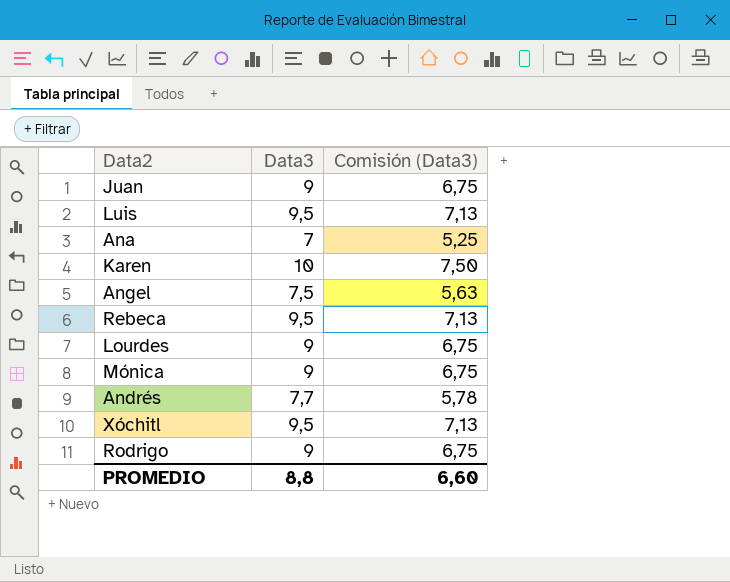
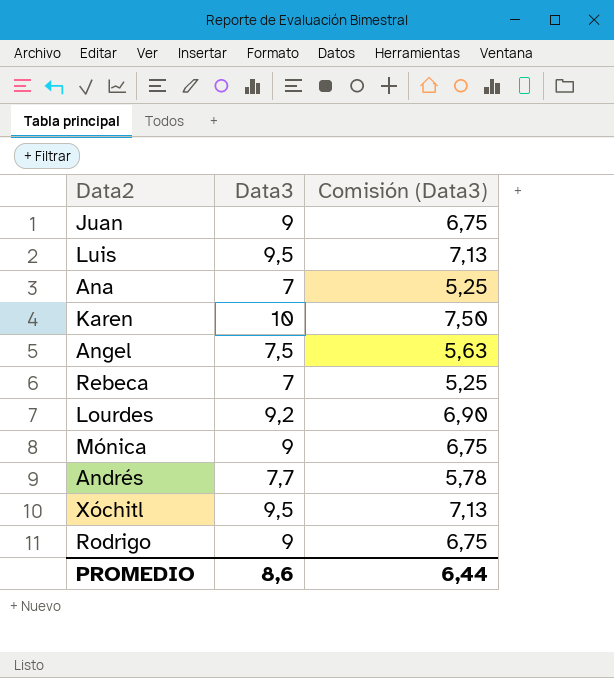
Rebeca | Data3: 9,5 -> 7
Rebeca | Comisión (Data3): 7,13 -> 5,25
Lourdes | Data3: 9 -> 9,2
Lourdes | Comisión (Data3): 6,75 -> 6,90
PROMEDIO | Data3: 8,8 -> 8,6
PROMEDIO | Comisión (Data3): 6,60 -> 6,44

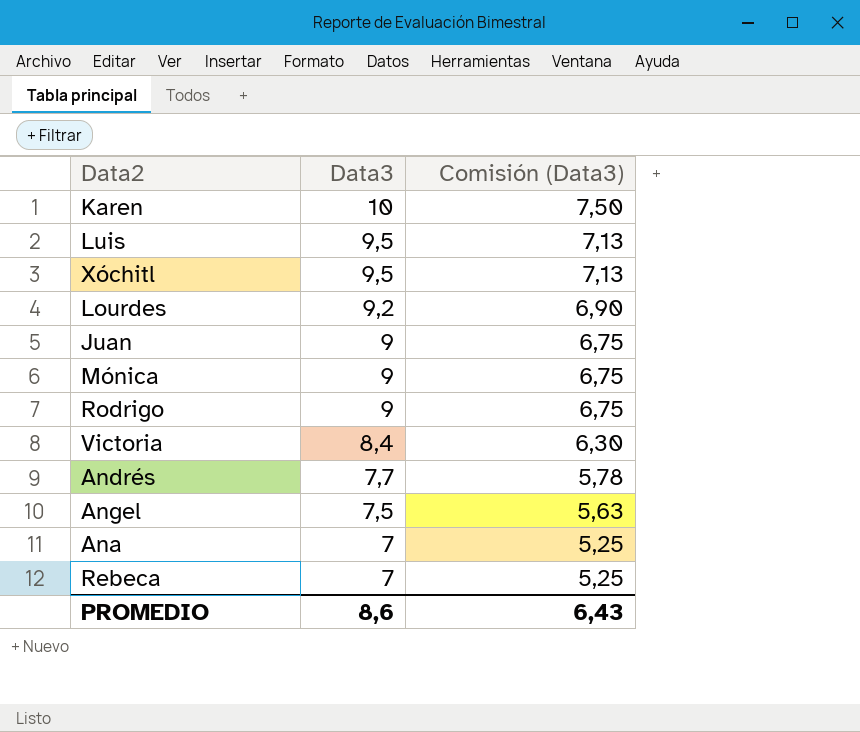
row order: none -> Data3 descending
row Victoria: none -> 8,4 | 6,30
PROMEDIO | Comisión (Data3): 6,44 -> 6,43

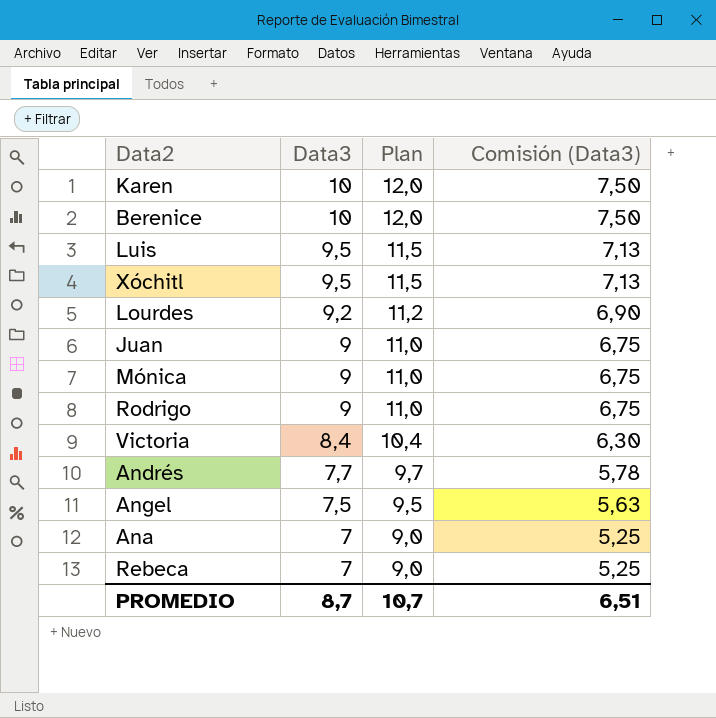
column Plan | formula: none -> [Data3] + 2
row Berenice: none -> 10 | 12,0 | 7,50
PROMEDIO | Data3: 8,6 -> 8,7
PROMEDIO | Comisión (Data3): 6,43 -> 6,51

